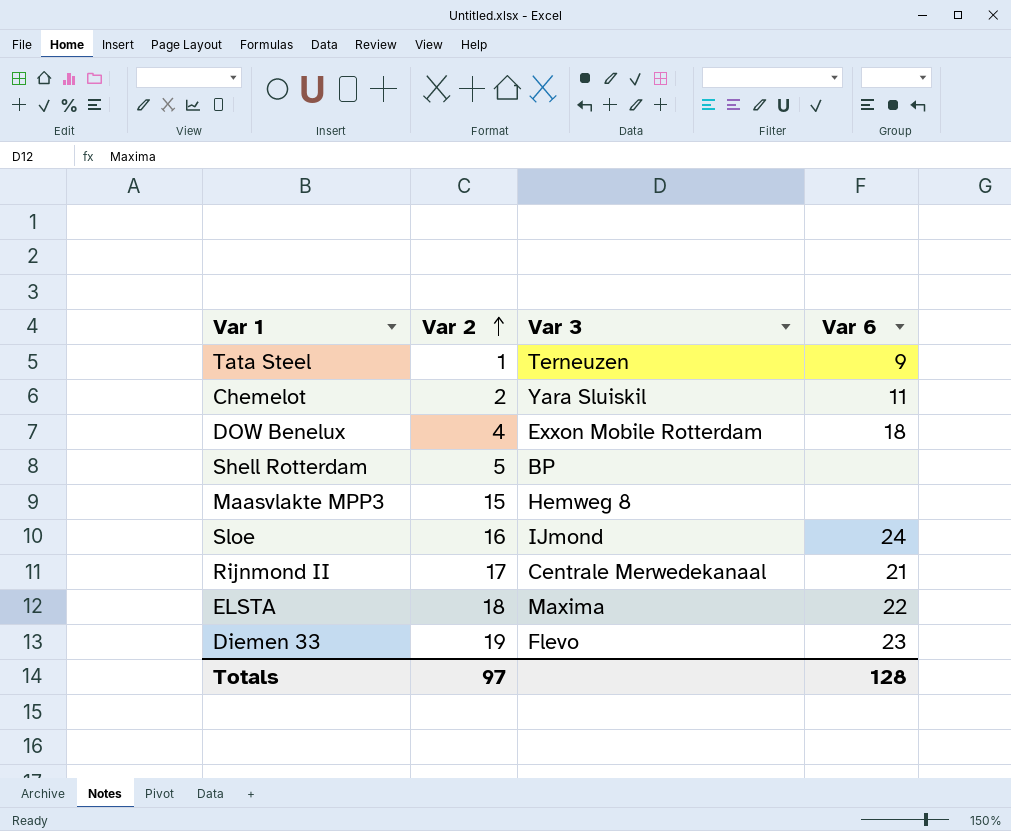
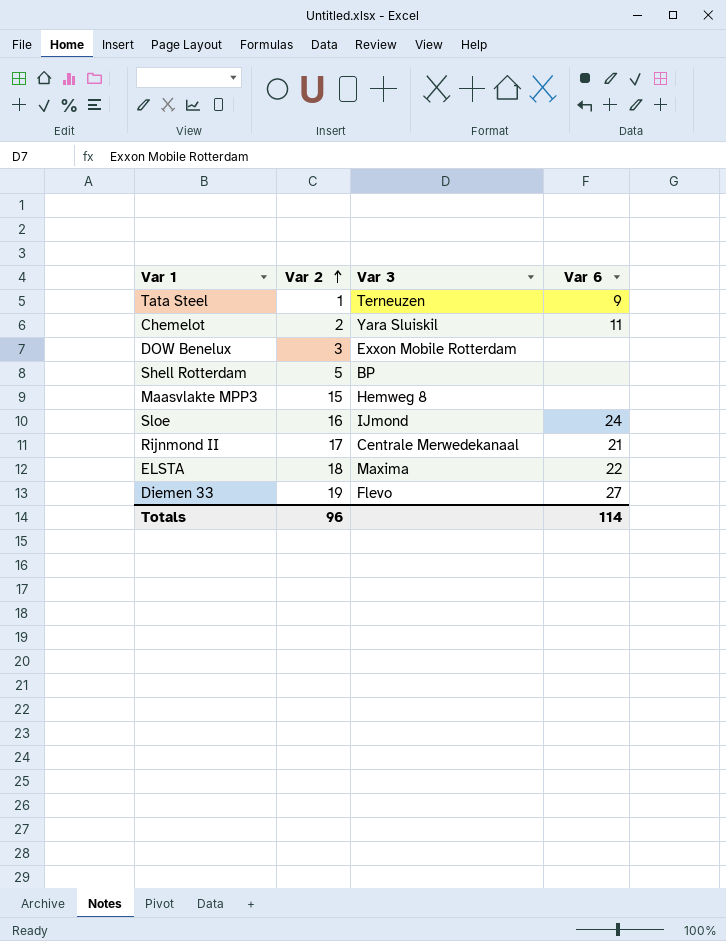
DOW Benelux | Var 2: 4 -> 3
DOW Benelux | Var 6: 18 -> none
Diemen 33 | Var 6: 23 -> 27
Totals | Var 2: 97 -> 96
Totals | Var 6: 128 -> 114

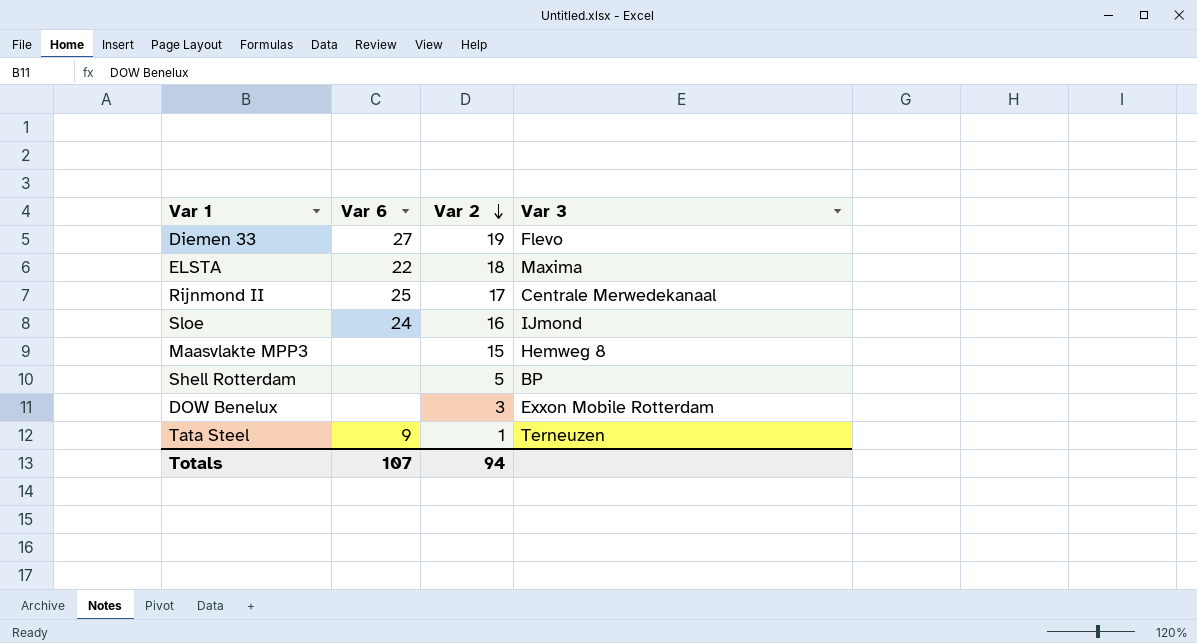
row order: Var 2 ascending -> Var 2 descending
column Var 6 | position: 4 -> 2
row Chemelot: 2 | Yara Sluiskil | 11 -> none
Rijnmond II | Var 6: 21 -> 25
Totals | Var 6: 114 -> 107
Totals | Var 2: 96 -> 94

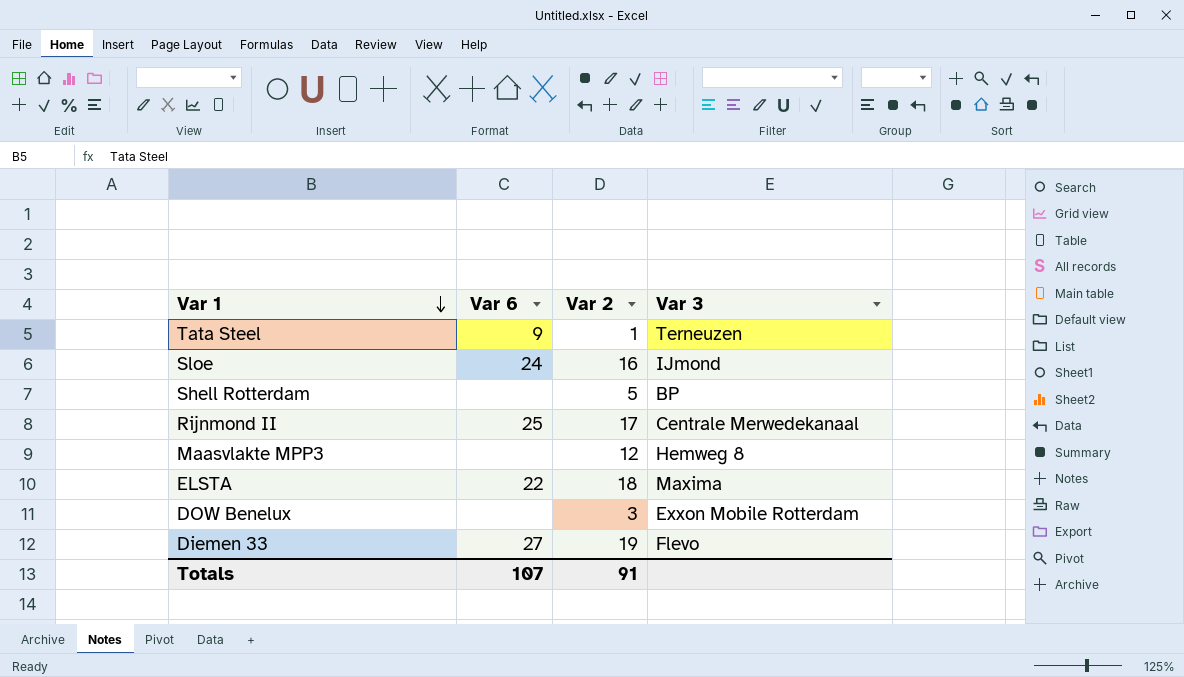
row order: Var 2 descending -> Var 1 descending
Maasvlakte MPP3 | Var 2: 15 -> 12
Totals | Var 2: 94 -> 91

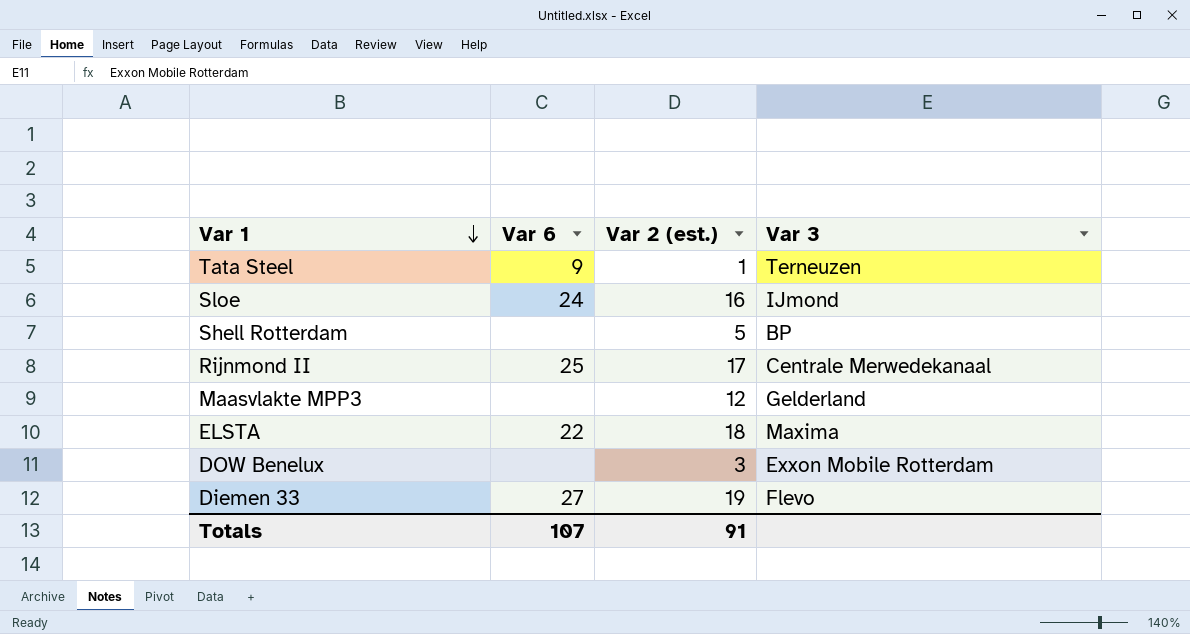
column name: Var 2 -> Var 2 (est.)
Maasvlakte MPP3 | Var 3: Hemweg 8 -> Gelderland

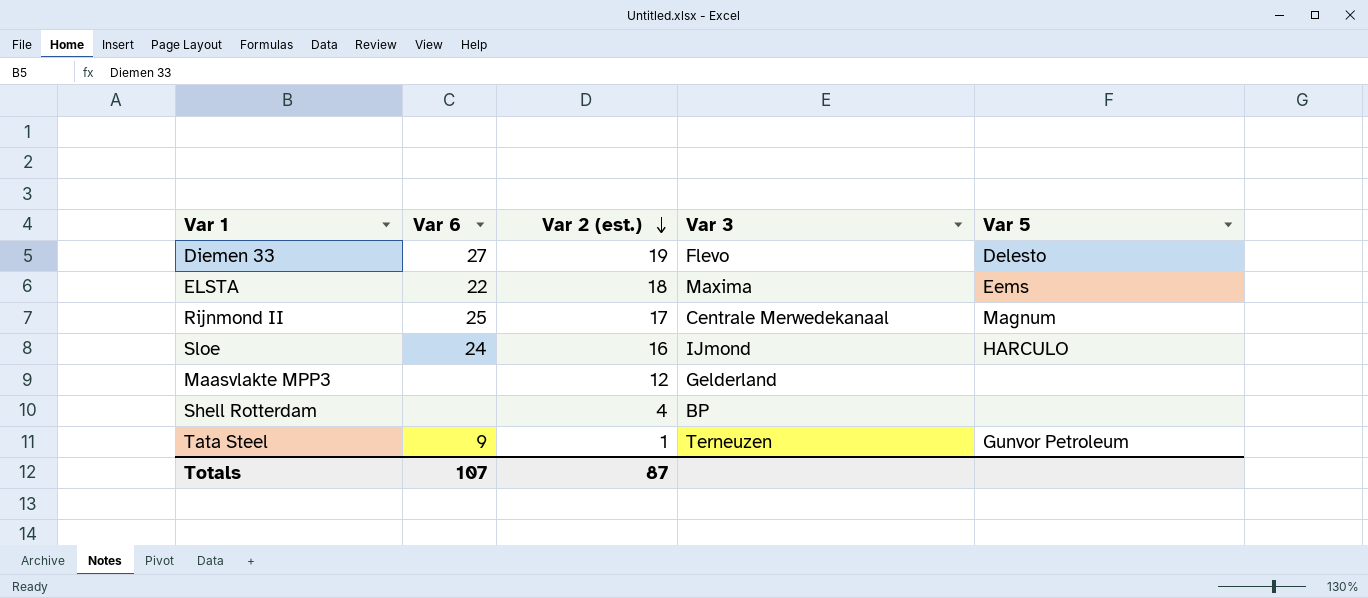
row order: Var 1 descending -> Var 2 (est.) descending
column Var 5 | position: none -> 5
row DOW Benelux: none | 3 | Exxon Mobile Rotterdam -> none
Shell Rotterdam | Var 2 (est.): 5 -> 4
Totals | Var 2 (est.): 91 -> 87

